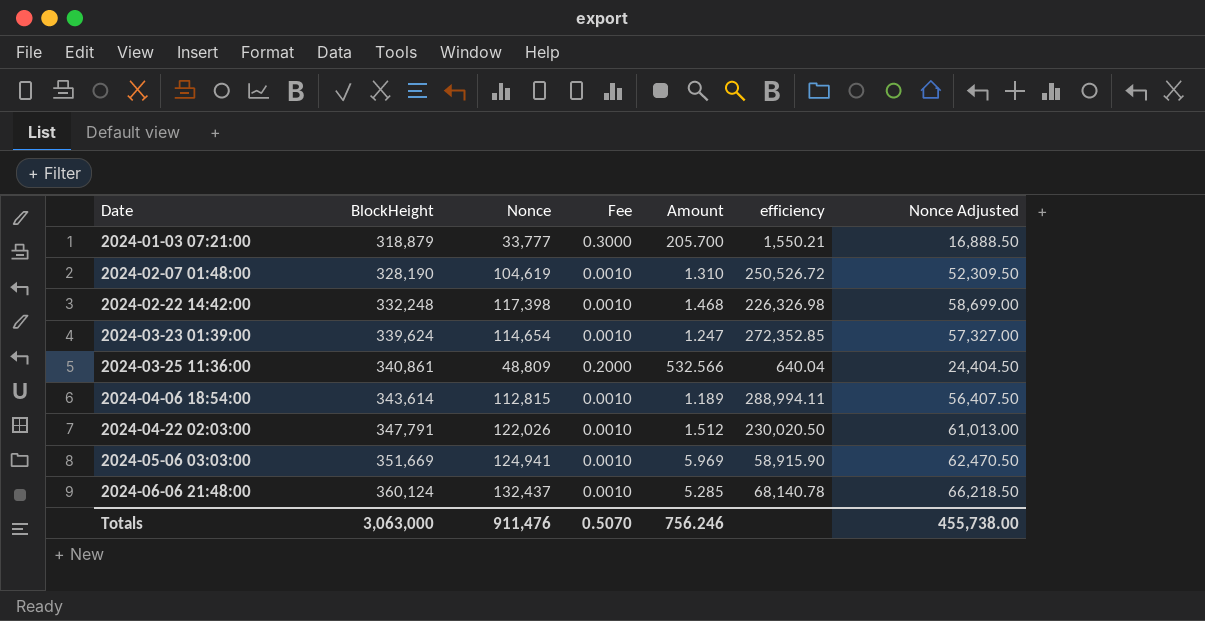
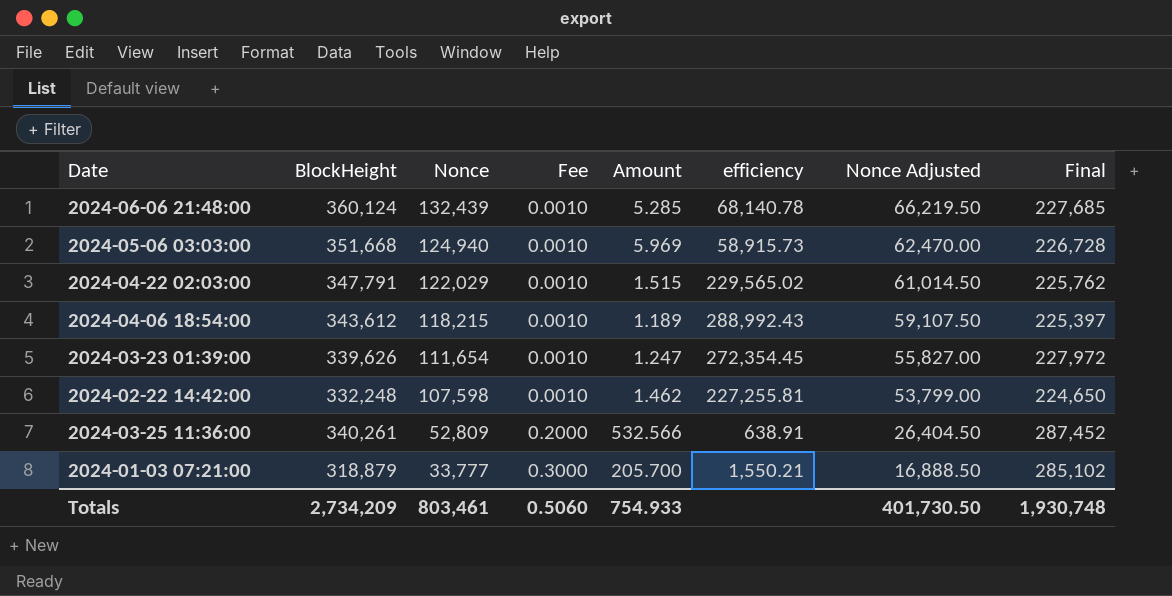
row order: Date ascending -> Nonce descending
column Final | formula: none -> [BlockHeight] - [Nonce]
row 2024-02-07 01:48:00: 328,190 | 104,619 | 0.0010 | 1.310 | 250,526.72 | 52,309.50 -> none
2024-06-06 21:48:00 | Nonce: 132,437 -> 132,439
2024-06-06 21:48:00 | Nonce Adjusted: 66,218.50 -> 66,219.50
2024-05-06 03:03:00 | BlockHeight: 351,669 -> 351,668
2024-05-06 03:03:00 | Nonce: 124,941 -> 124,940
2024-05-06 03:03:00 | efficiency: 58,915.90 -> 58,915.73
2024-05-06 03:03:00 | Nonce Adjusted: 62,470.50 -> 62,470.00
2024-04-22 02:03:00 | Nonce: 122,026 -> 122,029
2024-04-22 02:03:00 | Amount: 1.512 -> 1.515
2024-04-22 02:03:00 | efficiency: 230,020.50 -> 229,565.02
2024-04-22 02:03:00 | Nonce Adjusted: 61,013.00 -> 61,014.50
2024-04-06 18:54:00 | BlockHeight: 343,614 -> 343,612
2024-04-06 18:54:00 | Nonce: 112,815 -> 118,215
2024-04-06 18:54:00 | efficiency: 288,994.11 -> 288,992.43
2024-04-06 18:54:00 | Nonce Adjusted: 56,407.50 -> 59,107.50
2024-03-23 01:39:00 | BlockHeight: 339,624 -> 339,626
2024-03-23 01:39:00 | Nonce: 114,654 -> 111,654
2024-03-23 01:39:00 | efficiency: 272,352.85 -> 272,354.45
2024-03-23 01:39:00 | Nonce Adjusted: 57,327.00 -> 55,827.00
2024-02-22 14:42:00 | Nonce: 117,398 -> 107,598
2024-02-22 14:42:00 | Amount: 1.468 -> 1.462
2024-02-22 14:42:00 | efficiency: 226,326.98 -> 227,255.81
2024-02-22 14:42:00 | Nonce Adjusted: 58,699.00 -> 53,799.00
2024-03-25 11:36:00 | BlockHeight: 340,861 -> 340,261
2024-03-25 11:36:00 | Nonce: 48,809 -> 52,809
2024-03-25 11:36:00 | efficiency: 640.04 -> 638.91
2024-03-25 11:36:00 | Nonce Adjusted: 24,404.50 -> 26,404.50
Totals | BlockHeight: 3,063,000 -> 2,734,209
Totals | Nonce: 911,476 -> 803,461
Totals | Fee: 0.5070 -> 0.5060
Totals | Amount: 756.246 -> 754.933
Totals | Nonce Adjusted: 455,738.00 -> 401,730.50

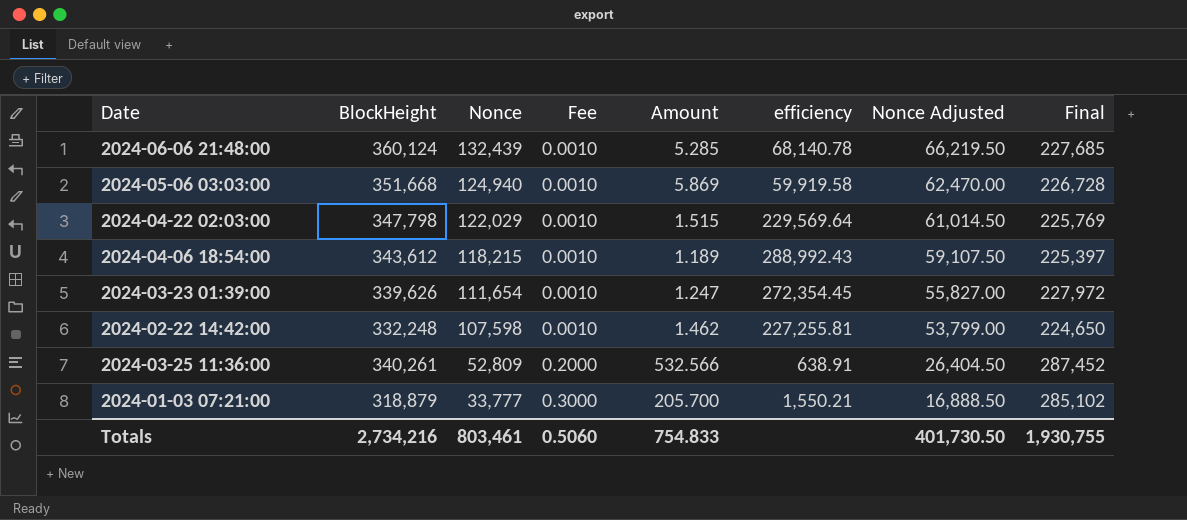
2024-05-06 03:03:00 | Amount: 5.969 -> 5.869
2024-05-06 03:03:00 | efficiency: 58,915.73 -> 59,919.58
2024-04-22 02:03:00 | BlockHeight: 347,791 -> 347,798
2024-04-22 02:03:00 | efficiency: 229,565.02 -> 229,569.64
2024-04-22 02:03:00 | Final: 225,762 -> 225,769
Totals | BlockHeight: 2,734,209 -> 2,734,216
Totals | Amount: 754.933 -> 754.833
Totals | Final: 1,930,748 -> 1,930,755

